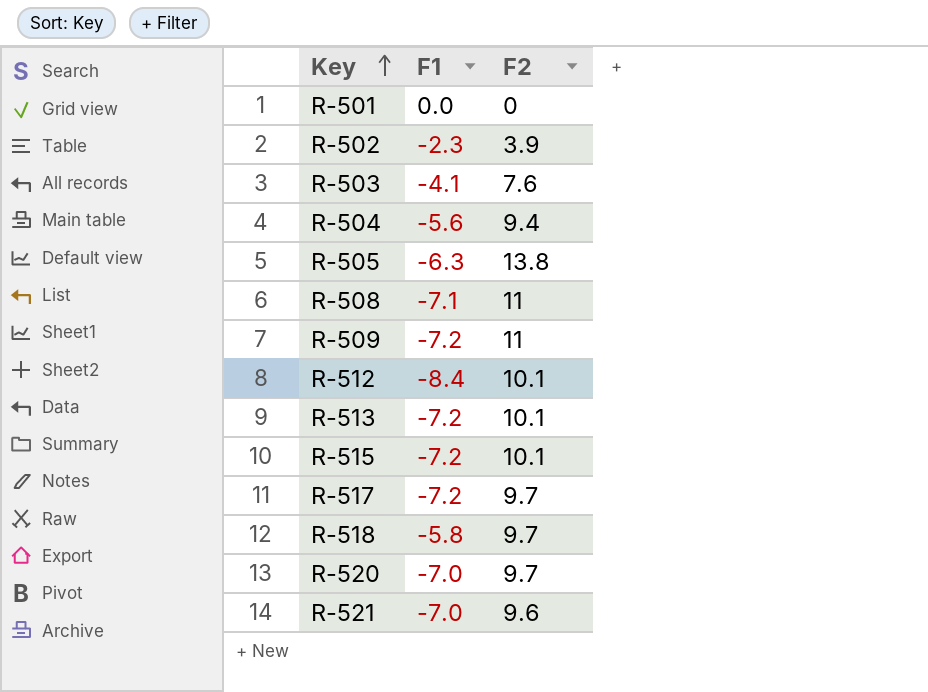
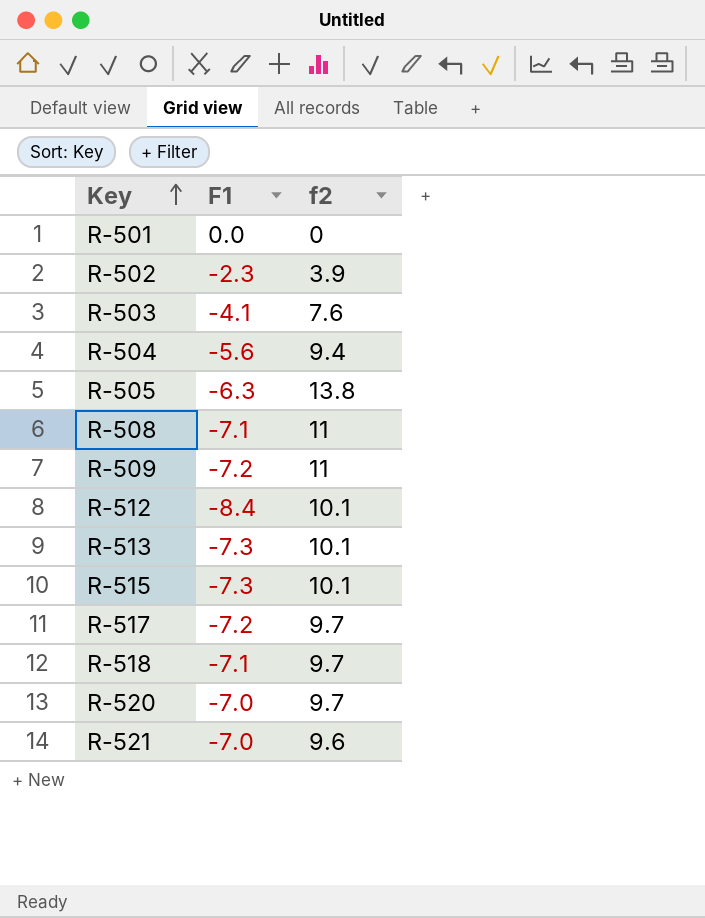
column name: F2 -> f2
R-513 | F1: -7.2 -> -7.3
R-515 | F1: -7.2 -> -7.3
R-518 | F1: -5.8 -> -7.1

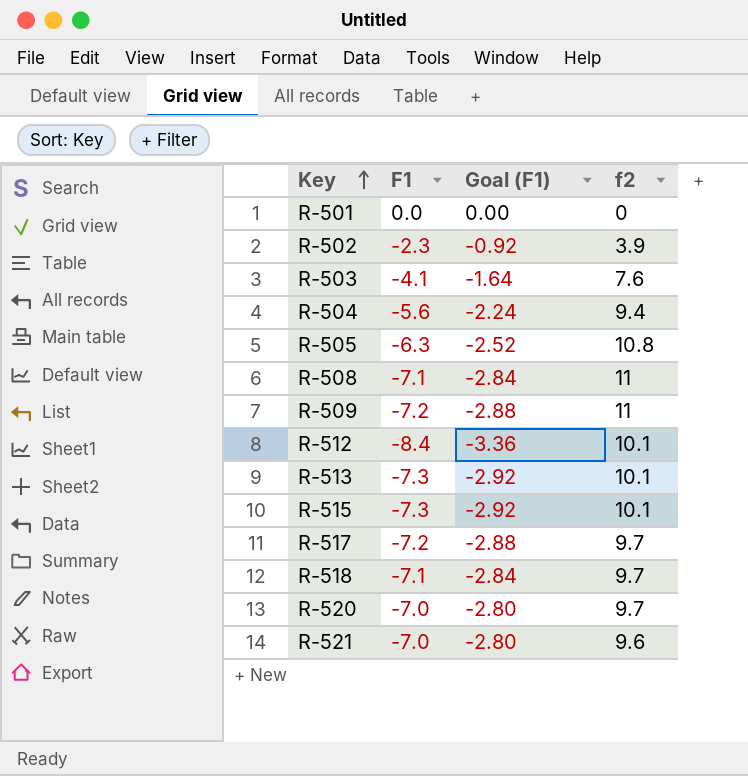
column Goal (F1) | formula: none -> [F1] * 0.4
R-505 | f2: 13.8 -> 10.8

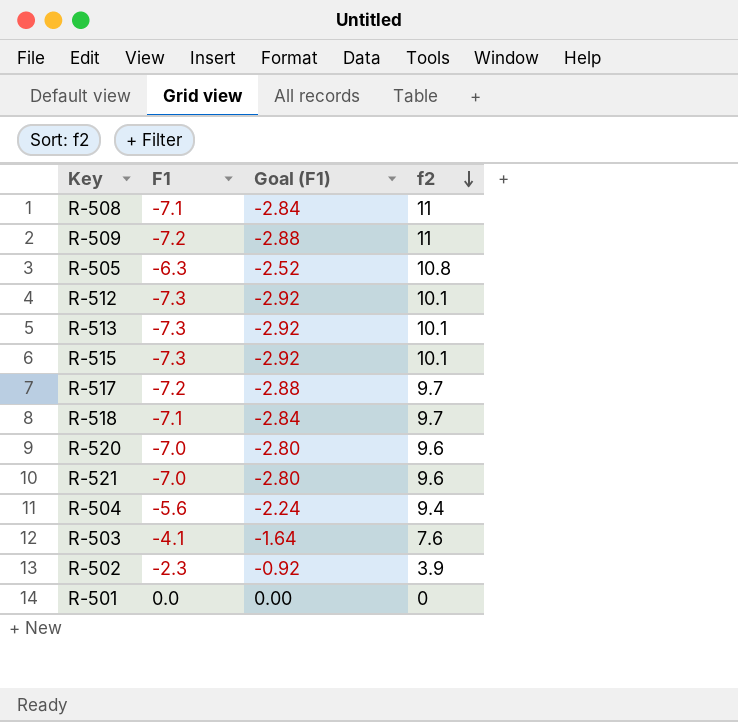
row order: Key ascending -> f2 descending
R-512 | F1: -8.4 -> -7.3
R-512 | Goal (F1): -3.36 -> -2.92
R-520 | f2: 9.7 -> 9.6

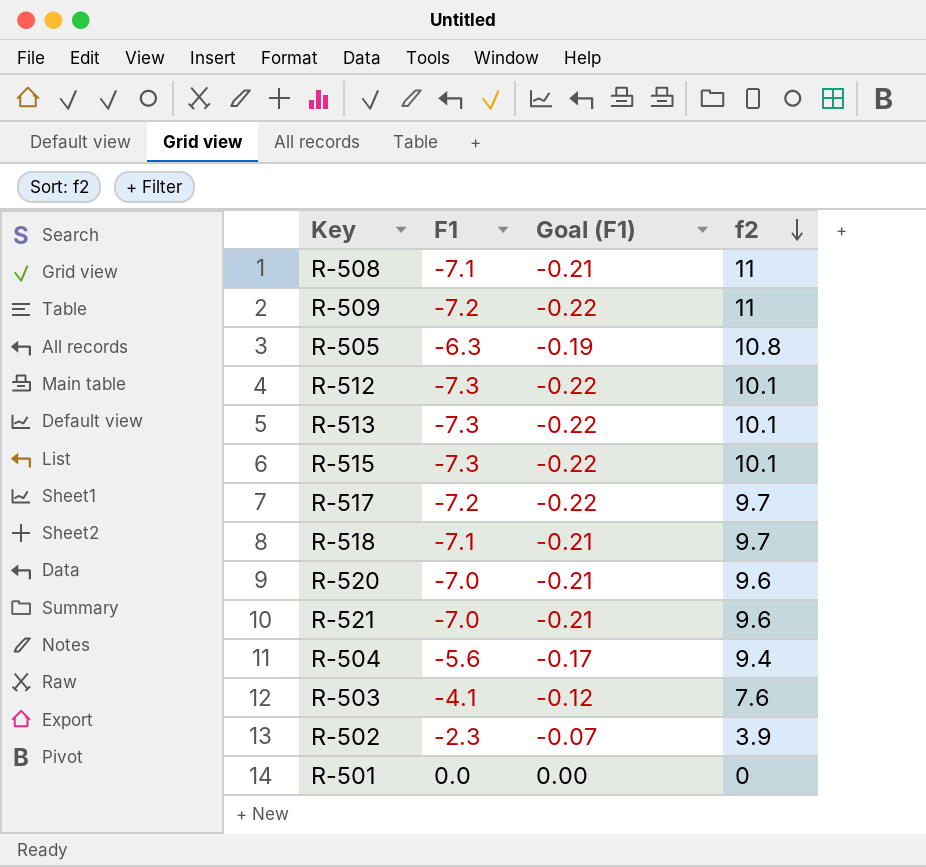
column Goal (F1) | formula: [F1] * 0.4 -> [F1] * 0.03

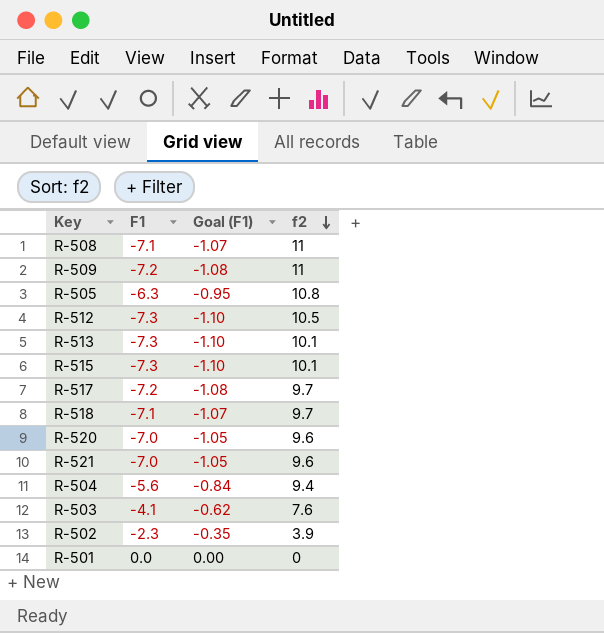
column Goal (F1) | formula: [F1] * 0.03 -> [F1] * 0.15
R-512 | f2: 10.1 -> 10.5

